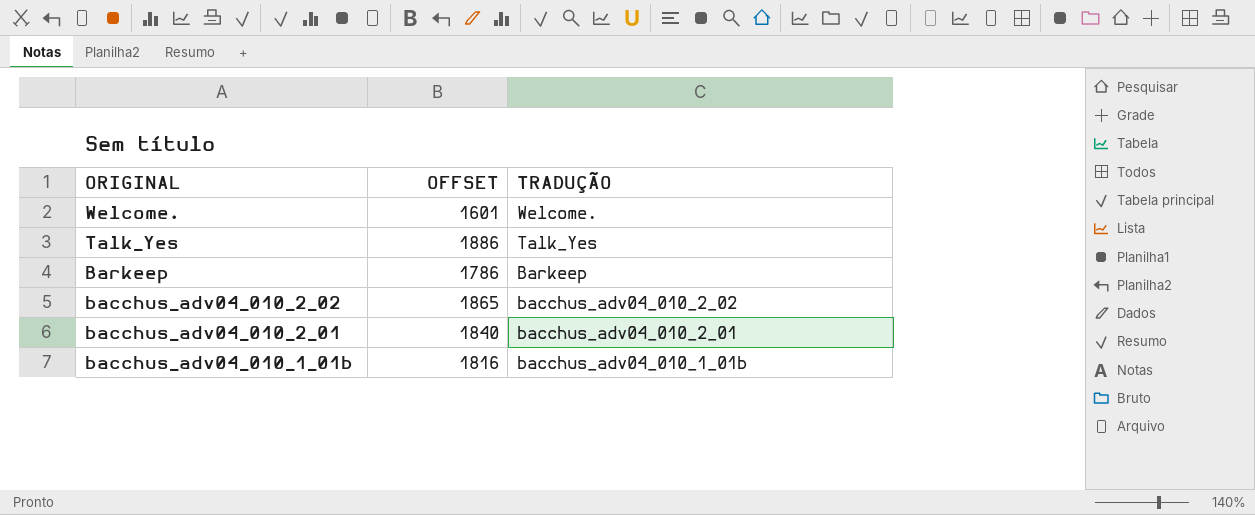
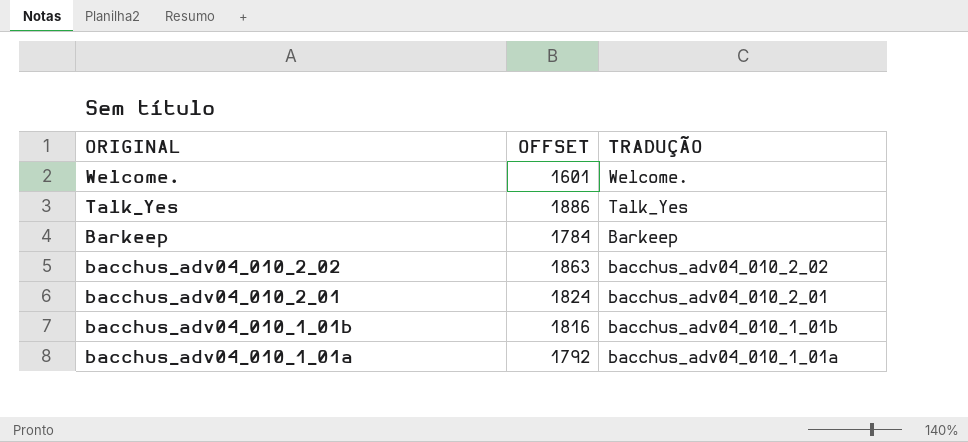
Barkeep | OFFSET: 1786 -> 1784
bacchus_adv04_010_2_02 | OFFSET: 1865 -> 1863
bacchus_adv04_010_2_01 | OFFSET: 1840 -> 1824
row bacchus_adv04_010_1_01a: none -> 1792 | bacchus_adv04_010_1_01a

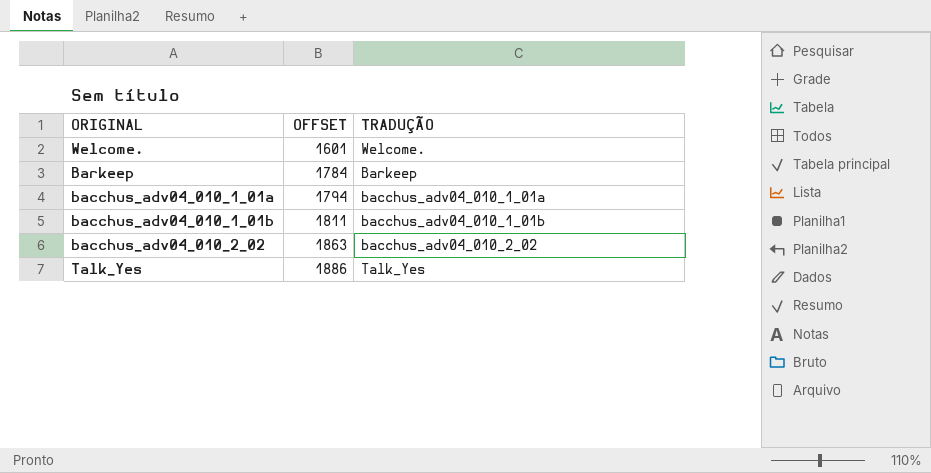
row order: ORIGINAL descending -> OFFSET ascending
row bacchus_adv04_010_2_01: 1824 | bacchus_adv04_010_2_01 -> none
bacchus_adv04_010_1_01a | OFFSET: 1792 -> 1794
bacchus_adv04_010_1_01b | OFFSET: 1816 -> 1811

